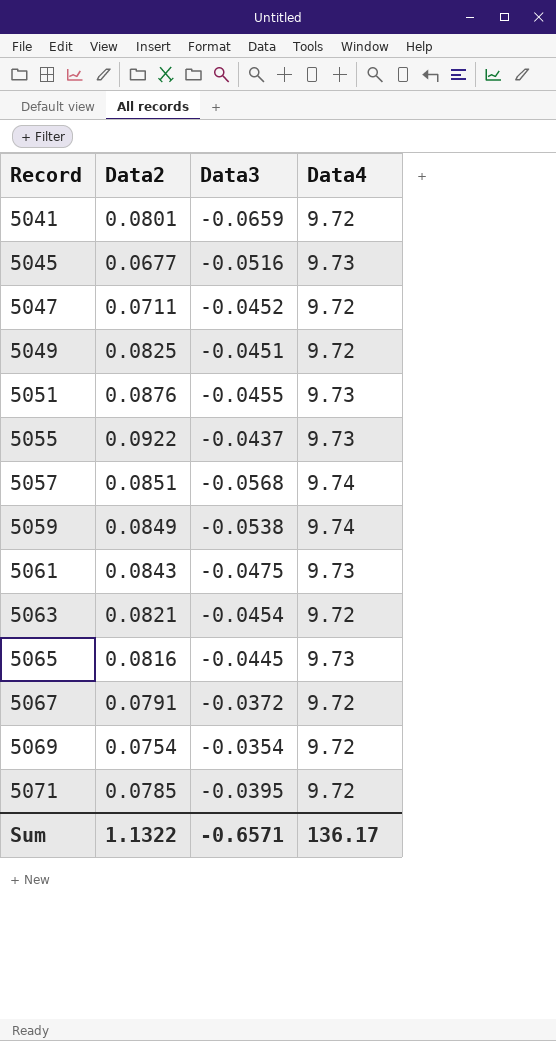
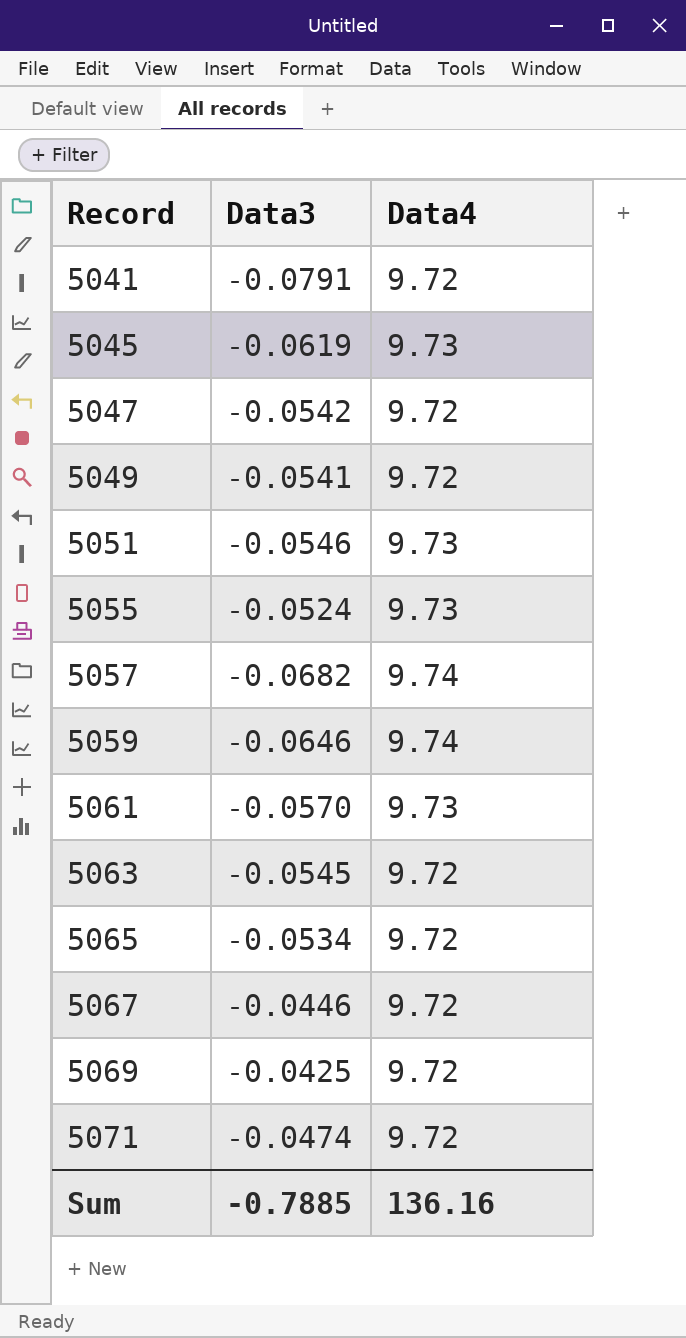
column Data2 | position: 2 -> none
5041 | Data3: -0.0659 -> -0.0791
5045 | Data3: -0.0516 -> -0.0619
5047 | Data3: -0.0452 -> -0.0542
5049 | Data3: -0.0451 -> -0.0541
5051 | Data3: -0.0455 -> -0.0546
5055 | Data3: -0.0437 -> -0.0524
5057 | Data3: -0.0568 -> -0.0682
5059 | Data3: -0.0538 -> -0.0646
5061 | Data3: -0.0475 -> -0.0570
5063 | Data3: -0.0454 -> -0.0545
5065 | Data3: -0.0445 -> -0.0534
5065 | Data4: 9.73 -> 9.72
5067 | Data3: -0.0372 -> -0.0446
5069 | Data3: -0.0354 -> -0.0425
5071 | Data3: -0.0395 -> -0.0474
Sum | Data3: -0.6571 -> -0.7885
Sum | Data4: 136.17 -> 136.16

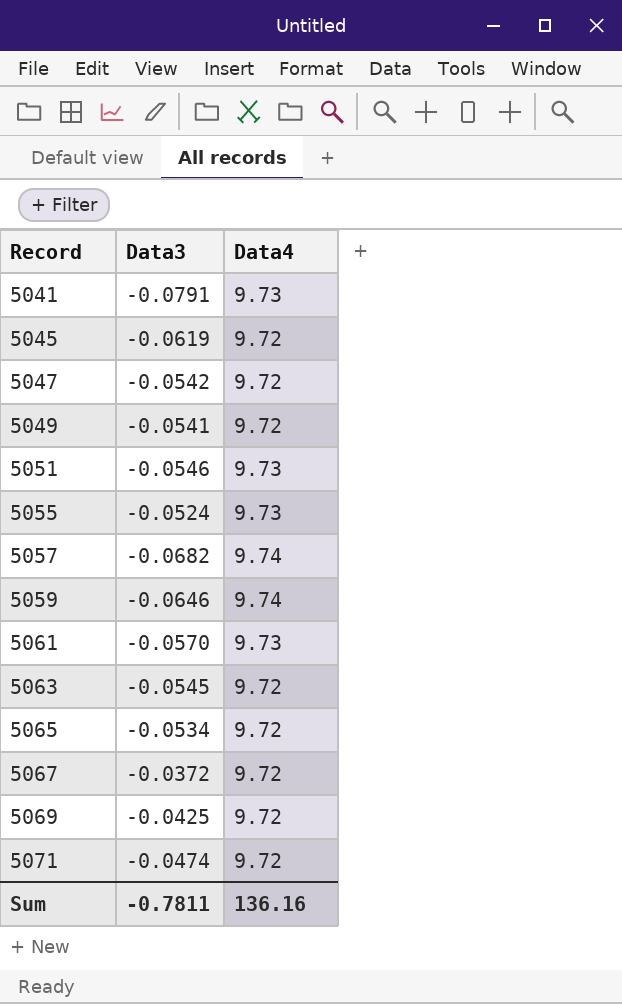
5041 | Data4: 9.72 -> 9.73
5045 | Data4: 9.73 -> 9.72
5067 | Data3: -0.0446 -> -0.0372
Sum | Data3: -0.7885 -> -0.7811

